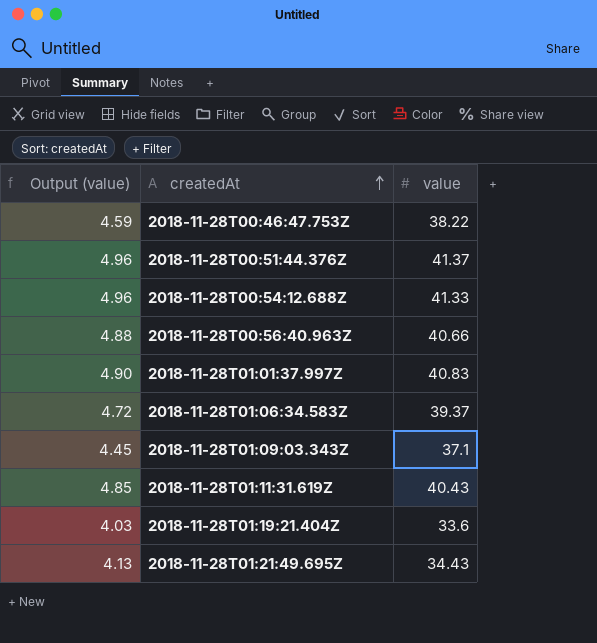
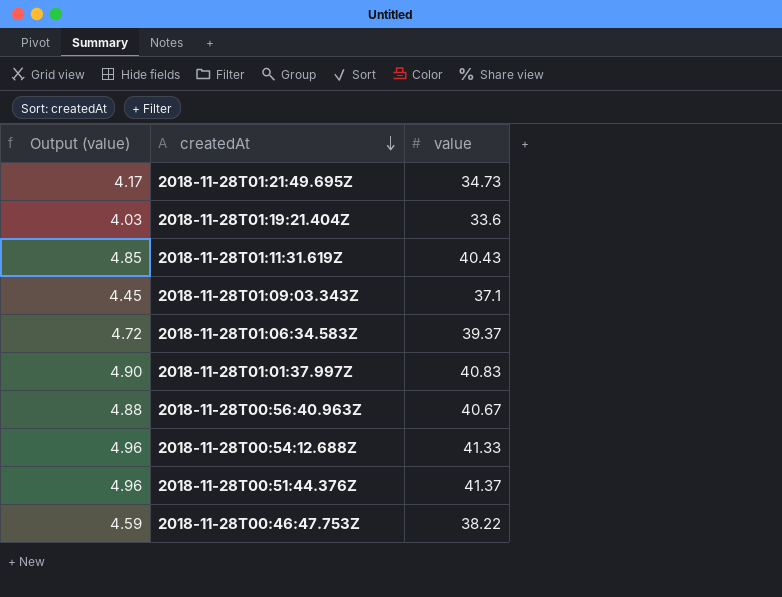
row order: createdAt ascending -> createdAt descending
2018-11-28T01:21:49.695Z | Output (value): 4.13 -> 4.17
2018-11-28T01:21:49.695Z | value: 34.43 -> 34.73
2018-11-28T00:56:40.963Z | value: 40.66 -> 40.67

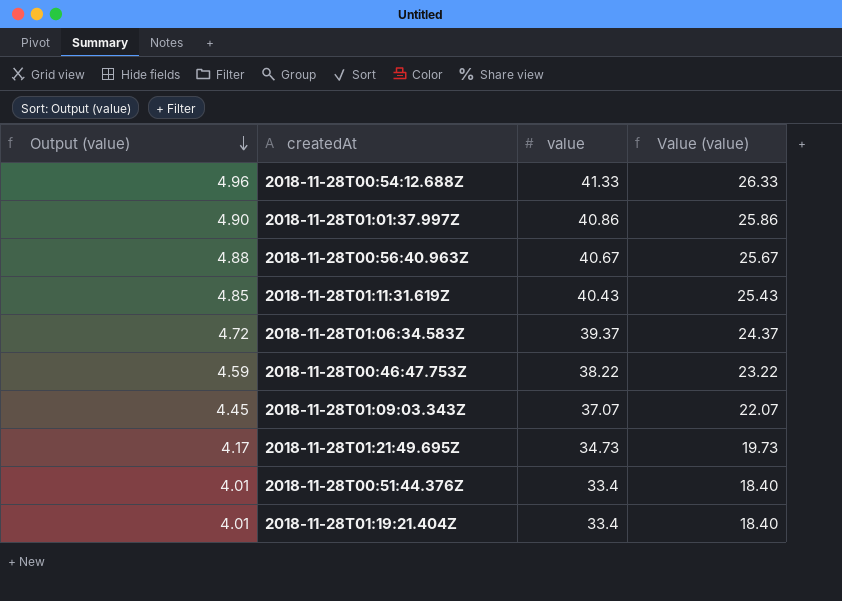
row order: createdAt descending -> Output (value) descending
column Value (value) | formula: none -> [value] - 15
2018-11-28T01:01:37.997Z | value: 40.83 -> 40.86
2018-11-28T01:09:03.343Z | value: 37.1 -> 37.07
2018-11-28T00:51:44.376Z | Output (value): 4.96 -> 4.01
2018-11-28T00:51:44.376Z | value: 41.37 -> 33.4
2018-11-28T01:19:21.404Z | Output (value): 4.03 -> 4.01
2018-11-28T01:19:21.404Z | value: 33.6 -> 33.4

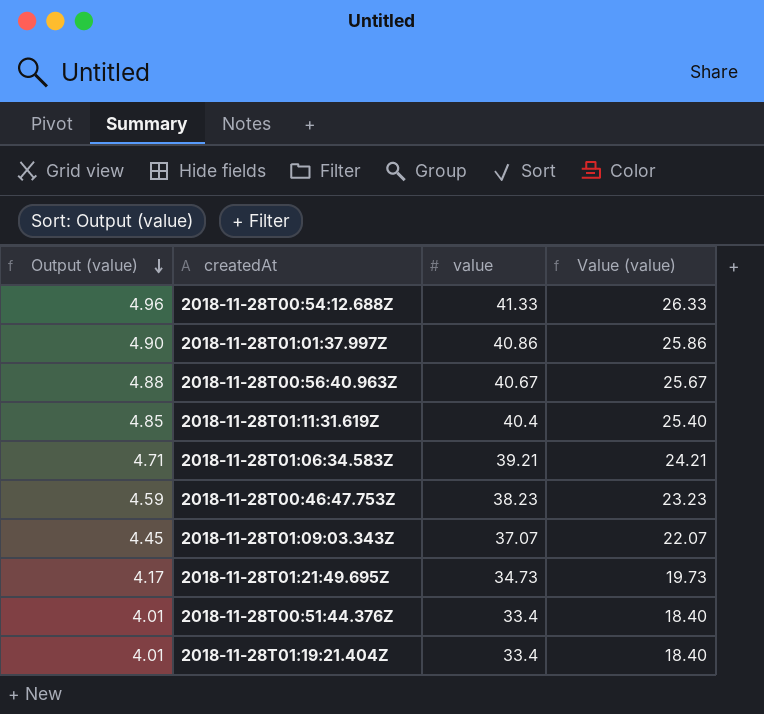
2018-11-28T01:11:31.619Z | value: 40.43 -> 40.4
2018-11-28T01:11:31.619Z | Value (value): 25.43 -> 25.40
2018-11-28T01:06:34.583Z | Output (value): 4.72 -> 4.71
2018-11-28T01:06:34.583Z | value: 39.37 -> 39.21
2018-11-28T01:06:34.583Z | Value (value): 24.37 -> 24.21
2018-11-28T00:46:47.753Z | value: 38.22 -> 38.23
2018-11-28T00:46:47.753Z | Value (value): 23.22 -> 23.23

